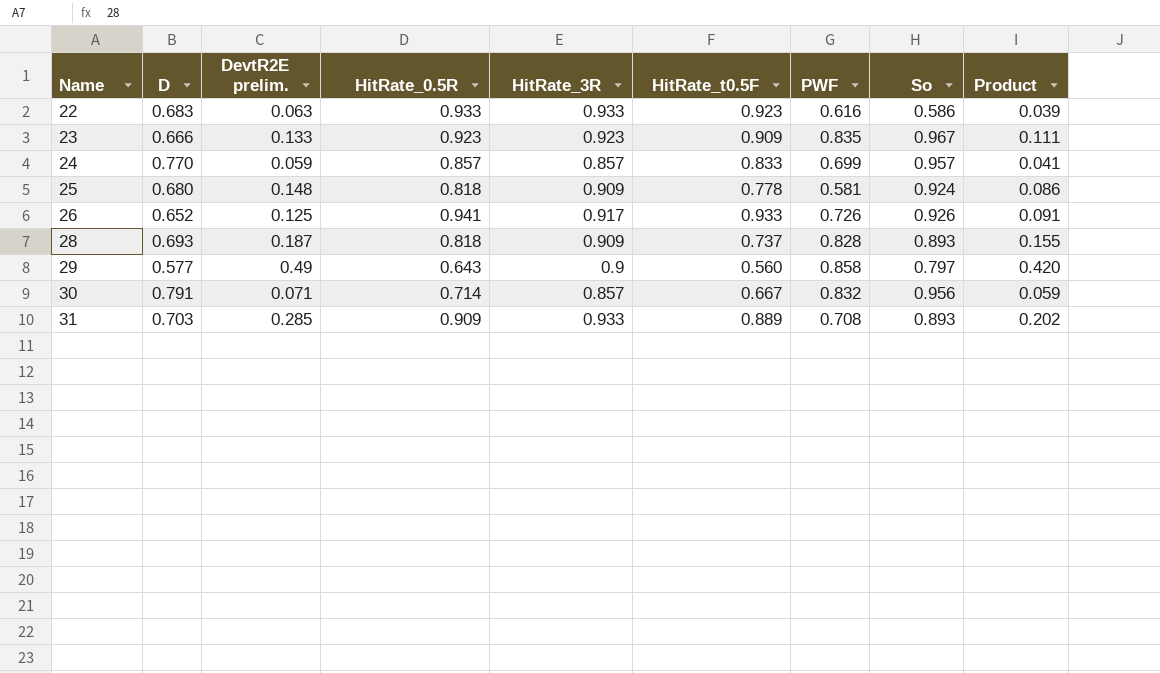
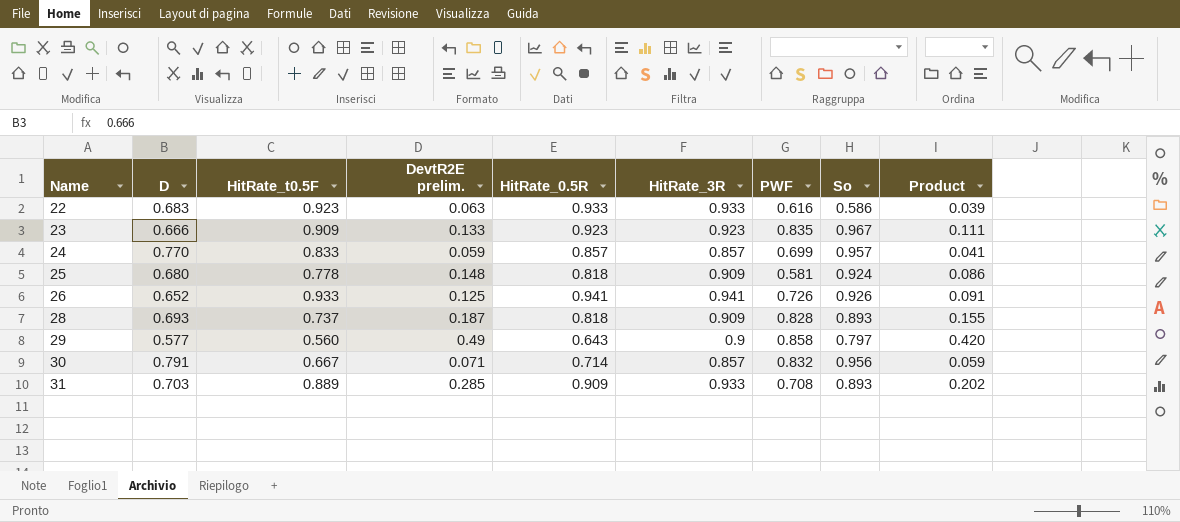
column HitRate_t0.5F | position: 6 -> 3
26 | HitRate_3R: 0.917 -> 0.941

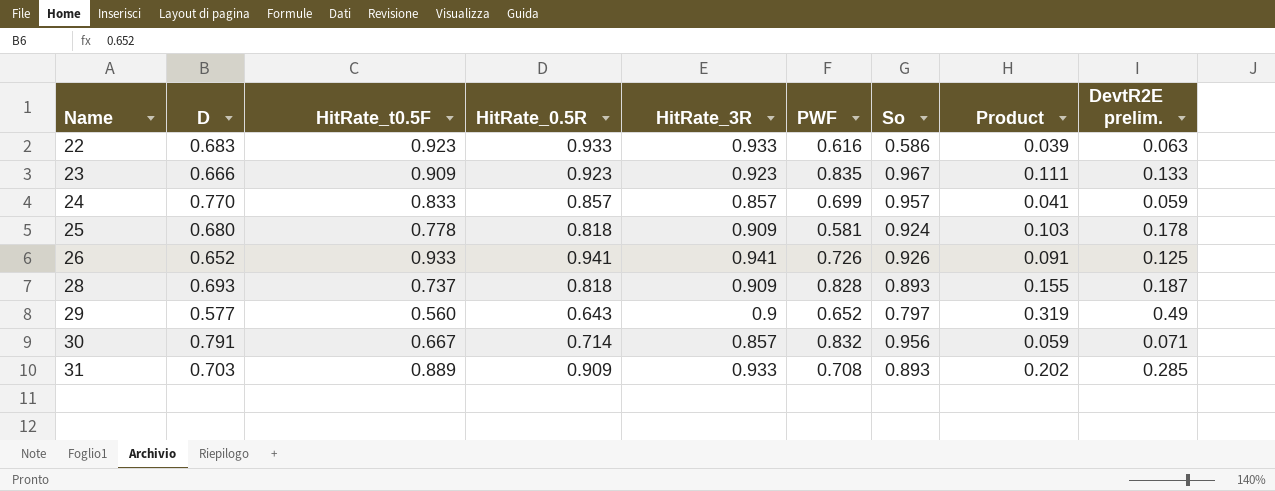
column DevtR2E prelim. | position: 4 -> 9
25 | Product: 0.086 -> 0.103
25 | DevtR2E prelim.: 0.148 -> 0.178
29 | PWF: 0.858 -> 0.652
29 | Product: 0.420 -> 0.319

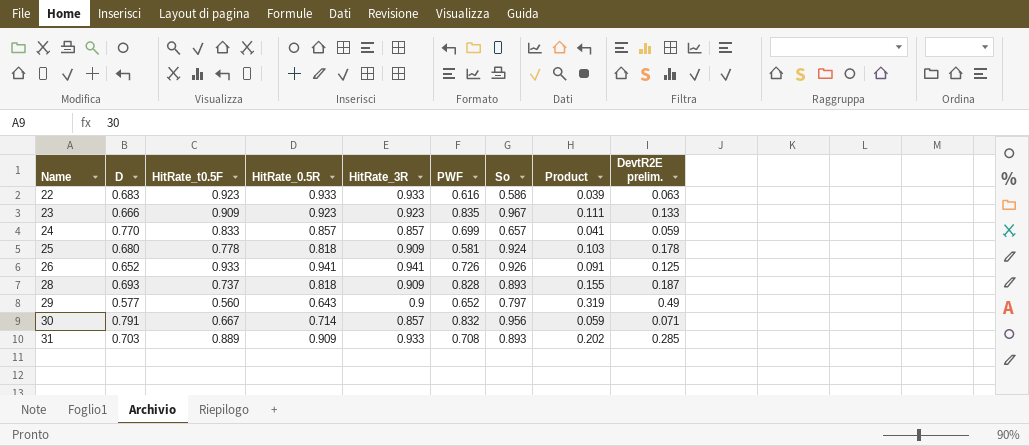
24 | So: 0.957 -> 0.657

